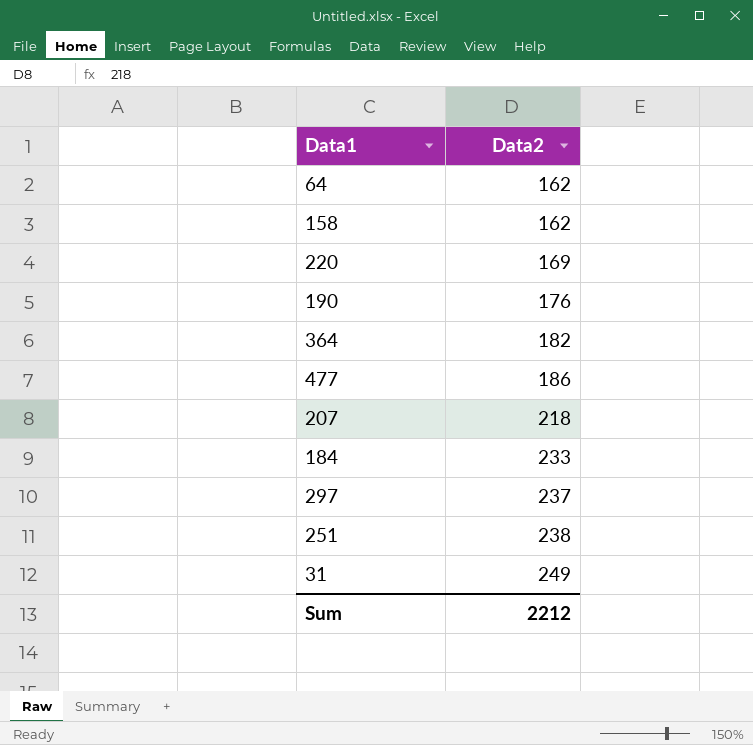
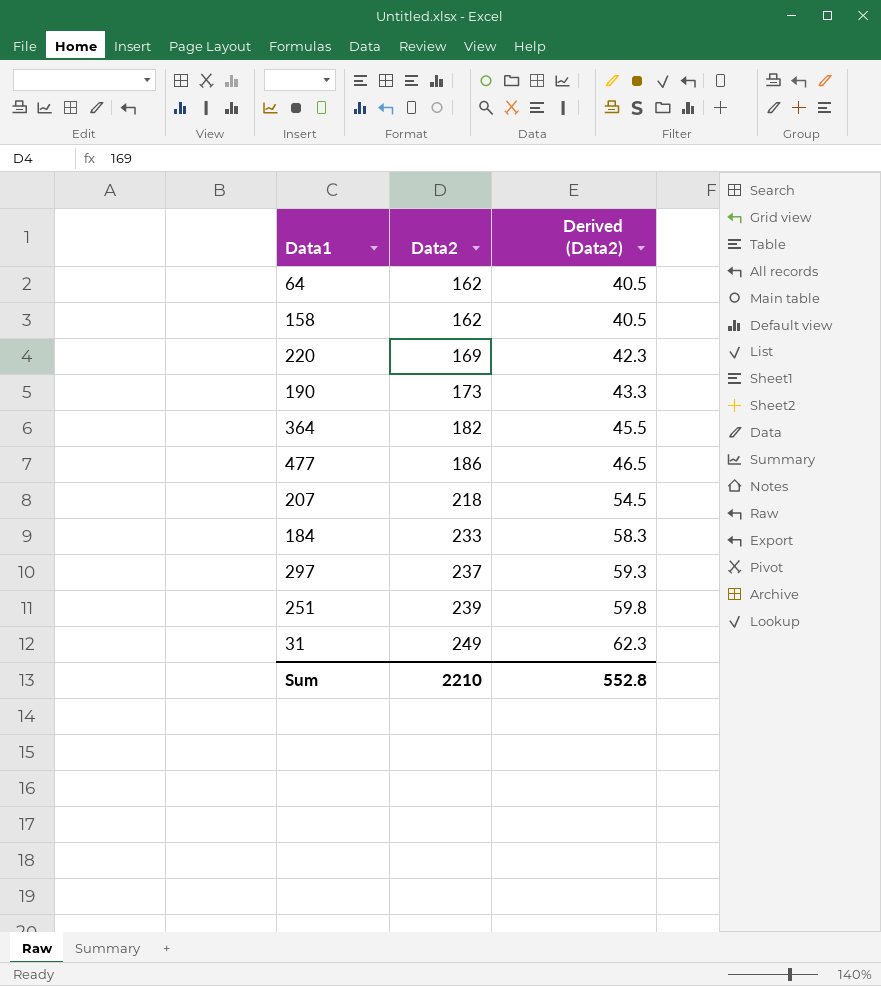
column Derived (Data2) | formula: none -> [Data2] * 0.25
190 | Data2: 176 -> 173
251 | Data2: 238 -> 239
Sum | Data2: 2212 -> 2210

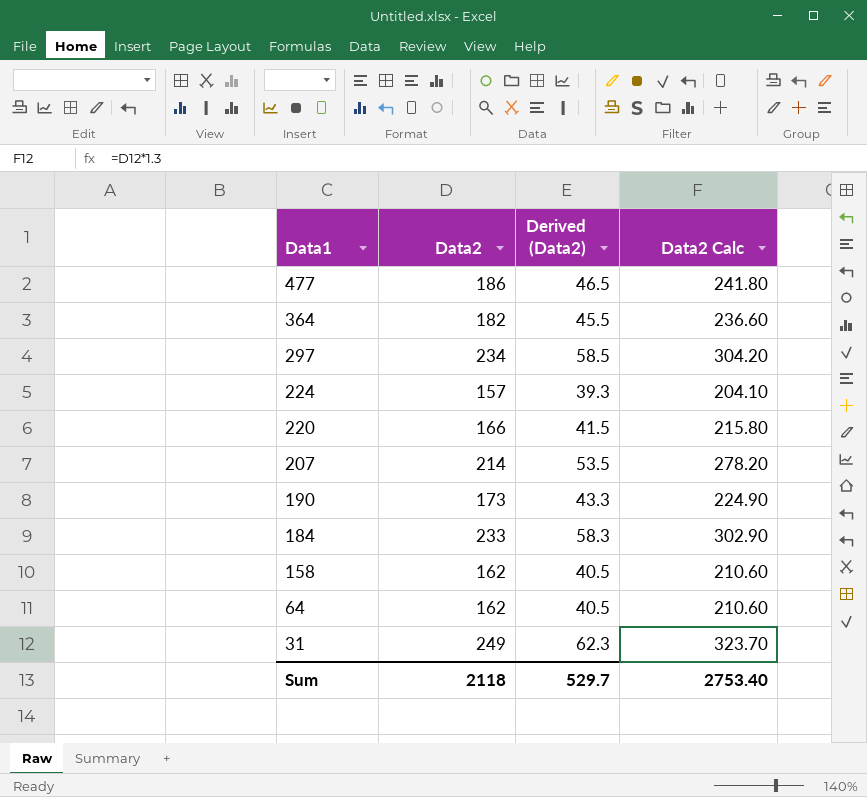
row order: Data2 ascending -> Data1 descending
column Data2 Calc | formula: none -> [Data2] * 1.3
row 251: 239 | 59.8 -> none
297 | Data2: 237 -> 234
297 | Derived (Data2): 59.3 -> 58.5
row 224: none -> 157 | 39.3 | 204.10
220 | Data2: 169 -> 166
220 | Derived (Data2): 42.3 -> 41.5
207 | Data2: 218 -> 214
207 | Derived (Data2): 54.5 -> 53.5
Sum | Data2: 2210 -> 2118
Sum | Derived (Data2): 552.8 -> 529.7

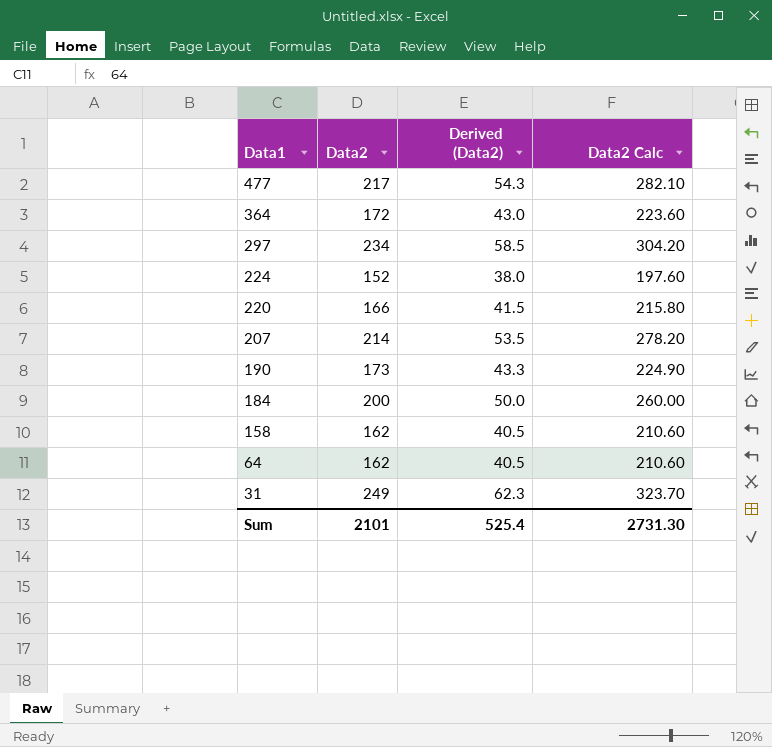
477 | Data2: 186 -> 217
477 | Derived (Data2): 46.5 -> 54.3
477 | Data2 Calc: 241.80 -> 282.10
364 | Data2: 182 -> 172
364 | Derived (Data2): 45.5 -> 43.0
364 | Data2 Calc: 236.60 -> 223.60
224 | Data2: 157 -> 152
224 | Derived (Data2): 39.3 -> 38.0
224 | Data2 Calc: 204.10 -> 197.60
184 | Data2: 233 -> 200
184 | Derived (Data2): 58.3 -> 50.0
184 | Data2 Calc: 302.90 -> 260.00
Sum | Data2: 2118 -> 2101
Sum | Derived (Data2): 529.7 -> 525.4
Sum | Data2 Calc: 2753.40 -> 2731.30

